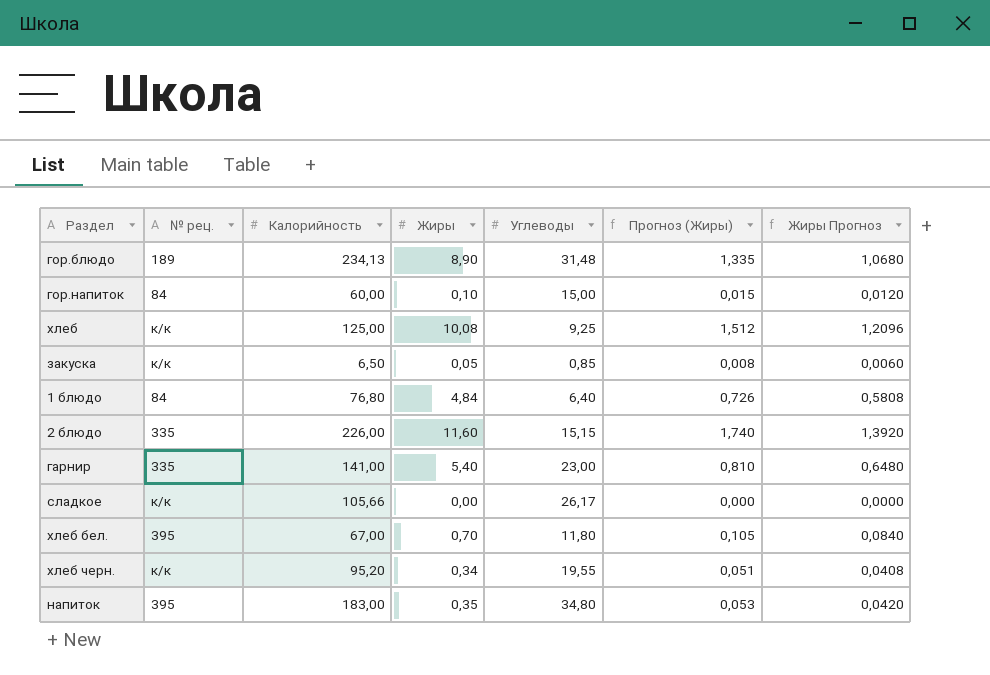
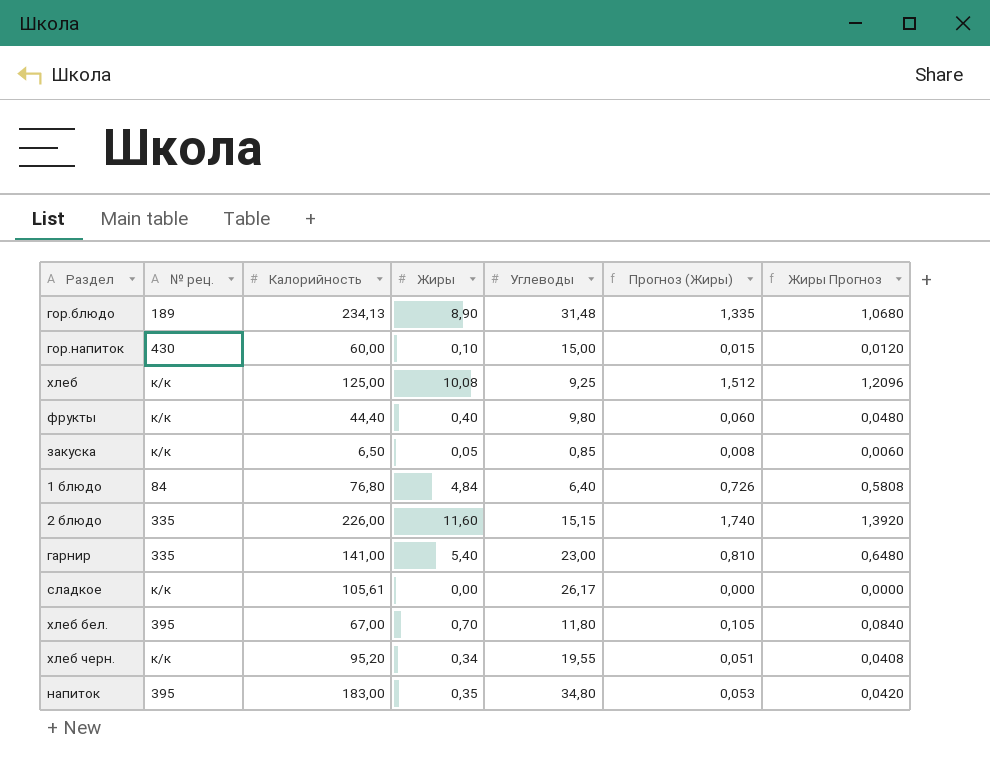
гор.напиток | № рец.: 84 -> 430
row фрукты: none -> к/к | 44,40 | 0,40 | 9,80 | 0,060 | 0,0480
сладкое | Калорийность: 105,66 -> 105,61

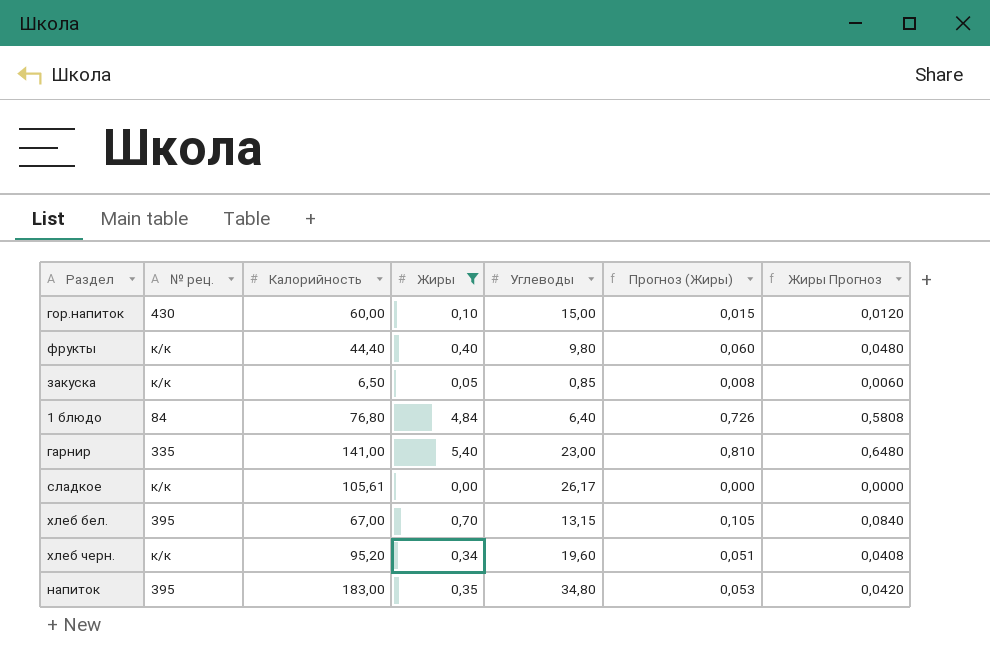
filter: none -> Жиры <= 5,40
хлеб бел. | Углеводы: 11,80 -> 13,15
хлеб черн. | Углеводы: 19,55 -> 19,60

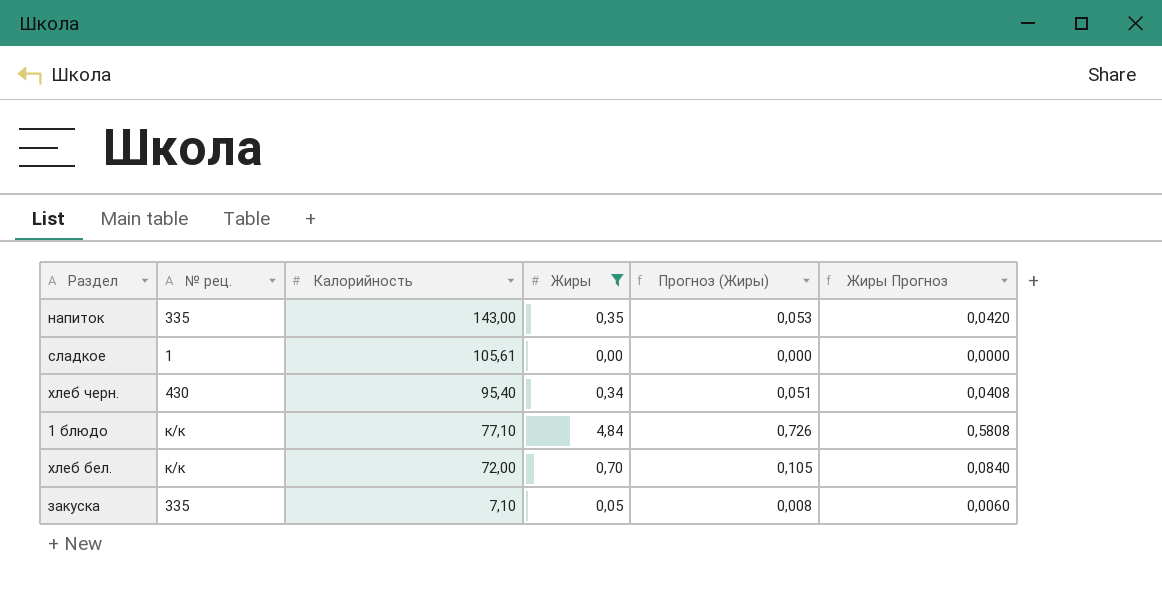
row order: none -> Калорийность descending
column Углеводы | position: 5 -> none
row гор.напиток: 430 | 60,00 | 0,10 | 15,00 | 0,015 | 0,0120 -> none
row фрукты: к/к | 44,40 | 0,40 | 9,80 | 0,060 | 0,0480 -> none
row гарнир: 335 | 141,00 | 5,40 | 23,00 | 0,810 | 0,6480 -> none
напиток | № рец.: 395 -> 335
напиток | Калорийность: 183,00 -> 143,00
сладкое | № рец.: к/к -> 1
хлеб черн. | № рец.: к/к -> 430
хлеб черн. | Калорийность: 95,20 -> 95,40
1 блюдо | № рец.: 84 -> к/к
1 блюдо | Калорийность: 76,80 -> 77,10
хлеб бел. | № рец.: 395 -> к/к
хлеб бел. | Калорийность: 67,00 -> 72,00
закуска | № рец.: к/к -> 335
закуска | Калорийность: 6,50 -> 7,10

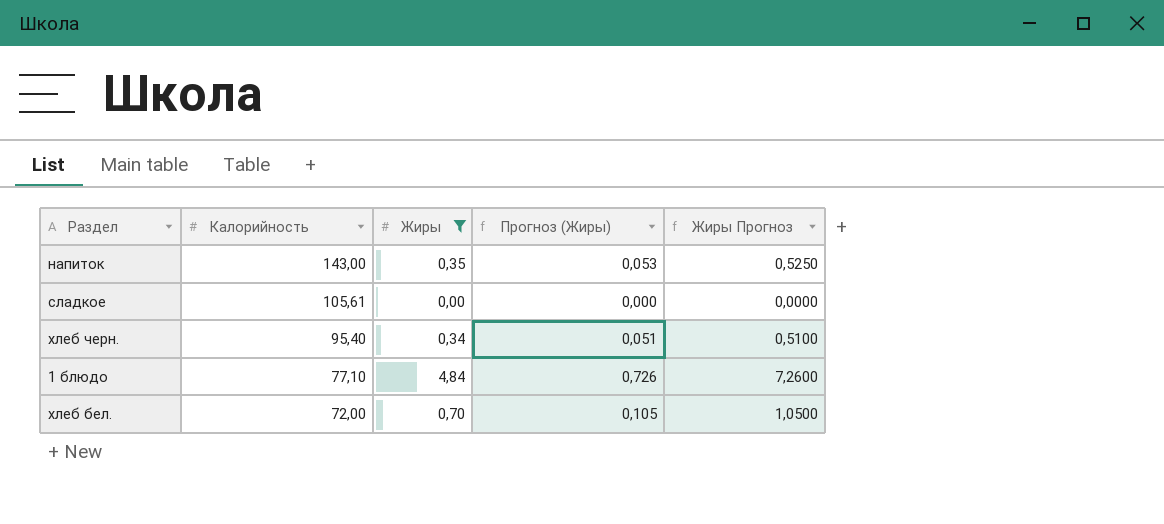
column № рец. | position: 2 -> none
column Жиры Прогноз | formula: [Жиры] * 0,12 -> [Жиры] * 1,5
row закуска: 335 | 7,10 | 0,05 | 0,008 | 0,0060 -> none

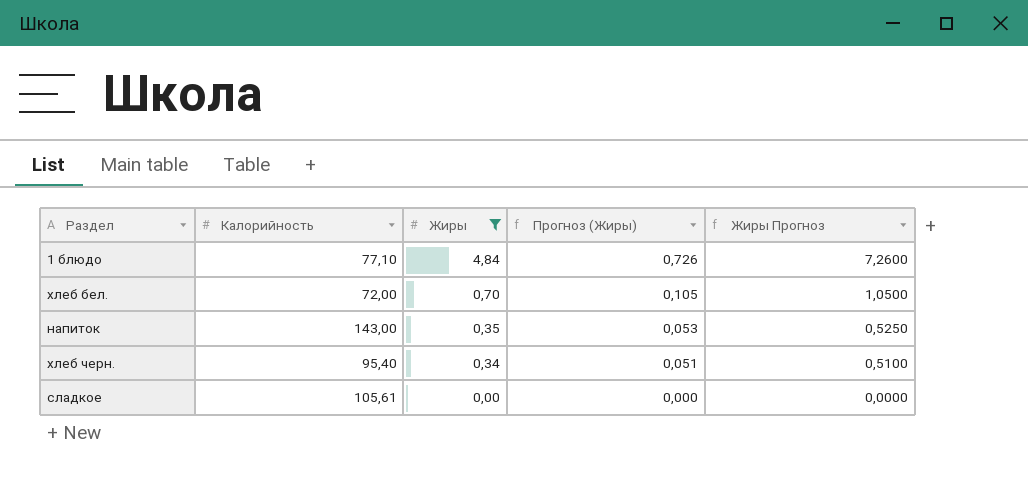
row order: Калорийность descending -> Жиры descending

